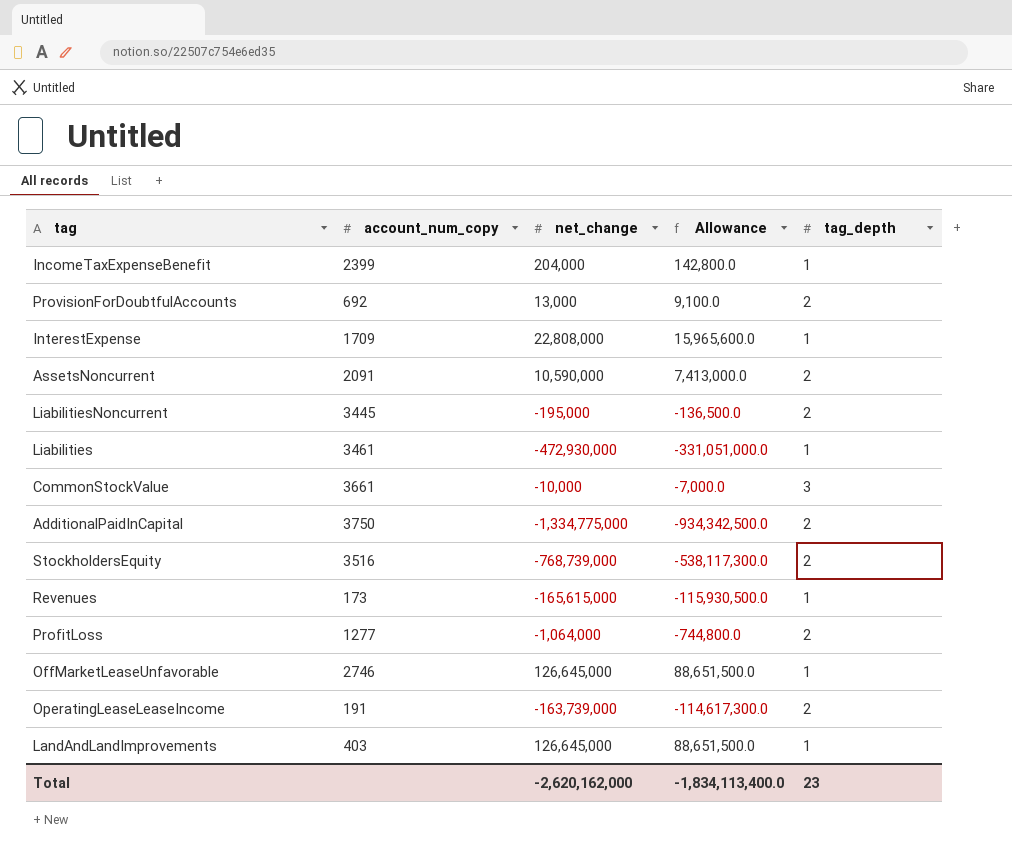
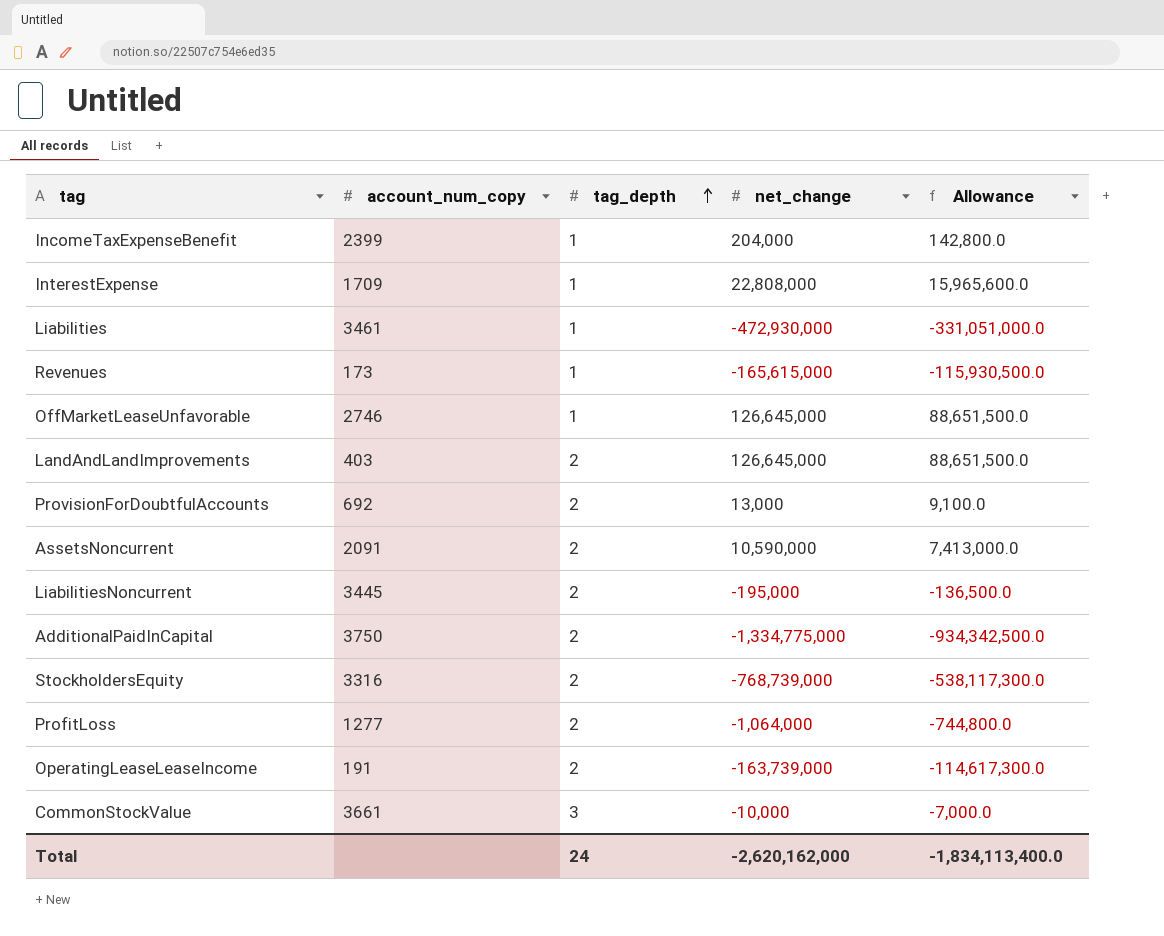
row order: none -> tag_depth ascending
column tag_depth | position: 5 -> 3
LandAndLandImprovements | tag_depth: 1 -> 2
StockholdersEquity | account_num_copy: 3516 -> 3316
Total | tag_depth: 23 -> 24

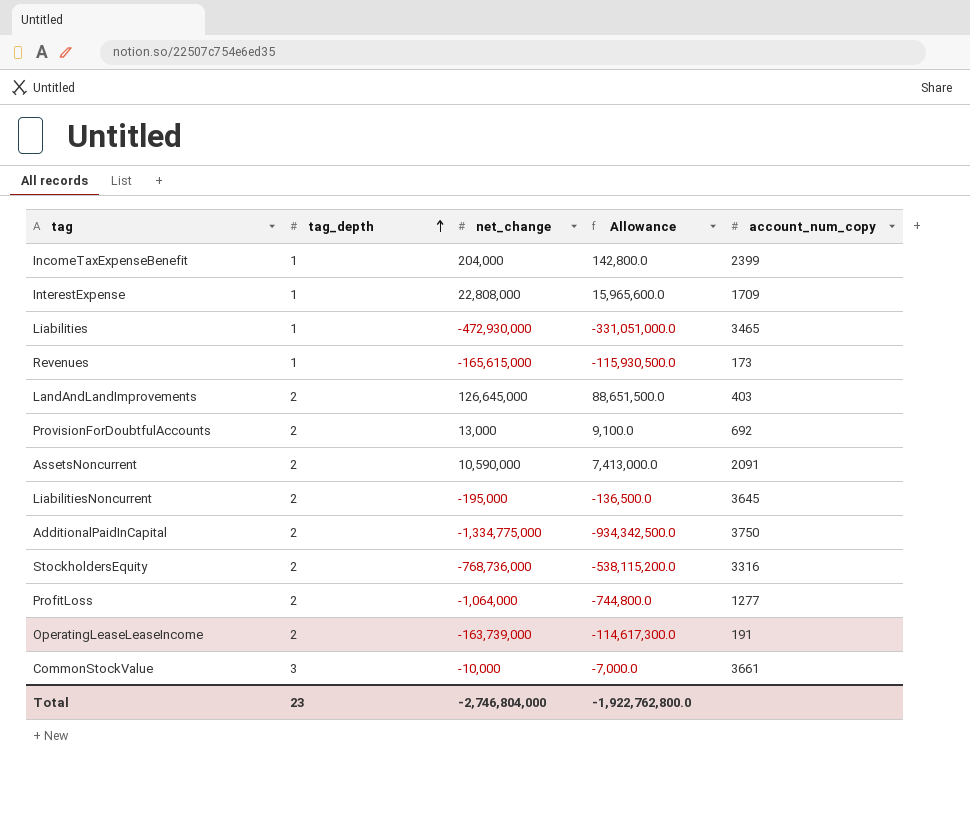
column account_num_copy | position: 2 -> 5
row OffMarketLeaseUnfavorable: 2746 | 1 | 126,645,000 | 88,651,500.0 -> none
Liabilities | account_num_copy: 3461 -> 3465
LiabilitiesNoncurrent | account_num_copy: 3445 -> 3645
StockholdersEquity | net_change: -768,739,000 -> -768,736,000
StockholdersEquity | Allowance: -538,117,300.0 -> -538,115,200.0
Total | tag_depth: 24 -> 23
Total | net_change: -2,620,162,000 -> -2,746,804,000
Total | Allowance: -1,834,113,400.0 -> -1,922,762,800.0

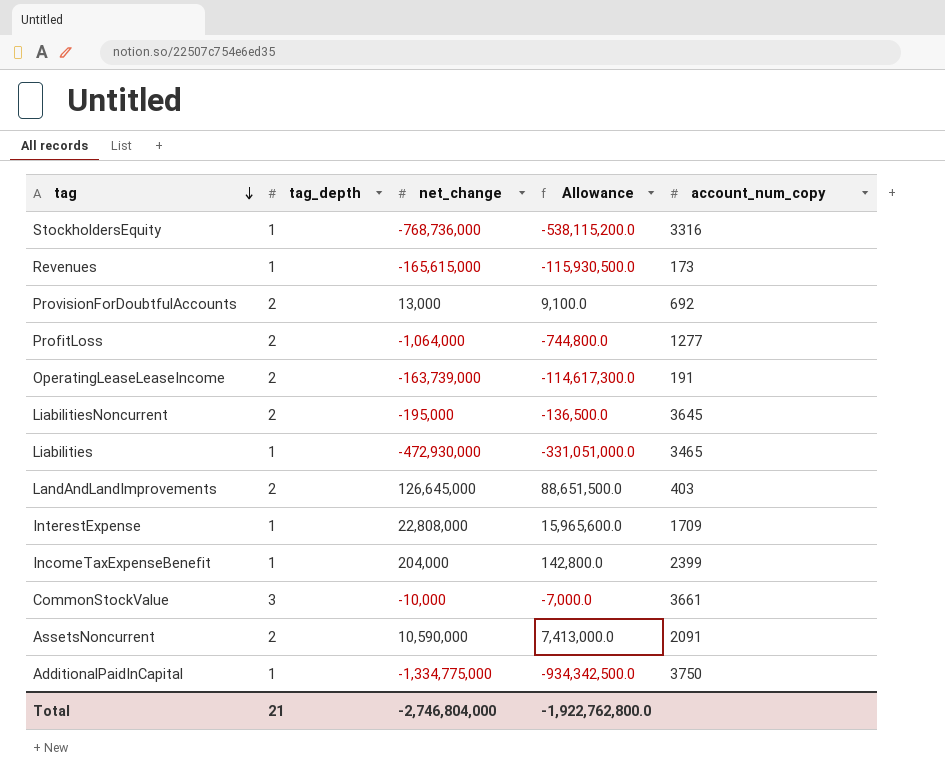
row order: tag_depth ascending -> tag descending
StockholdersEquity | tag_depth: 2 -> 1
AdditionalPaidInCapital | tag_depth: 2 -> 1
Total | tag_depth: 23 -> 21

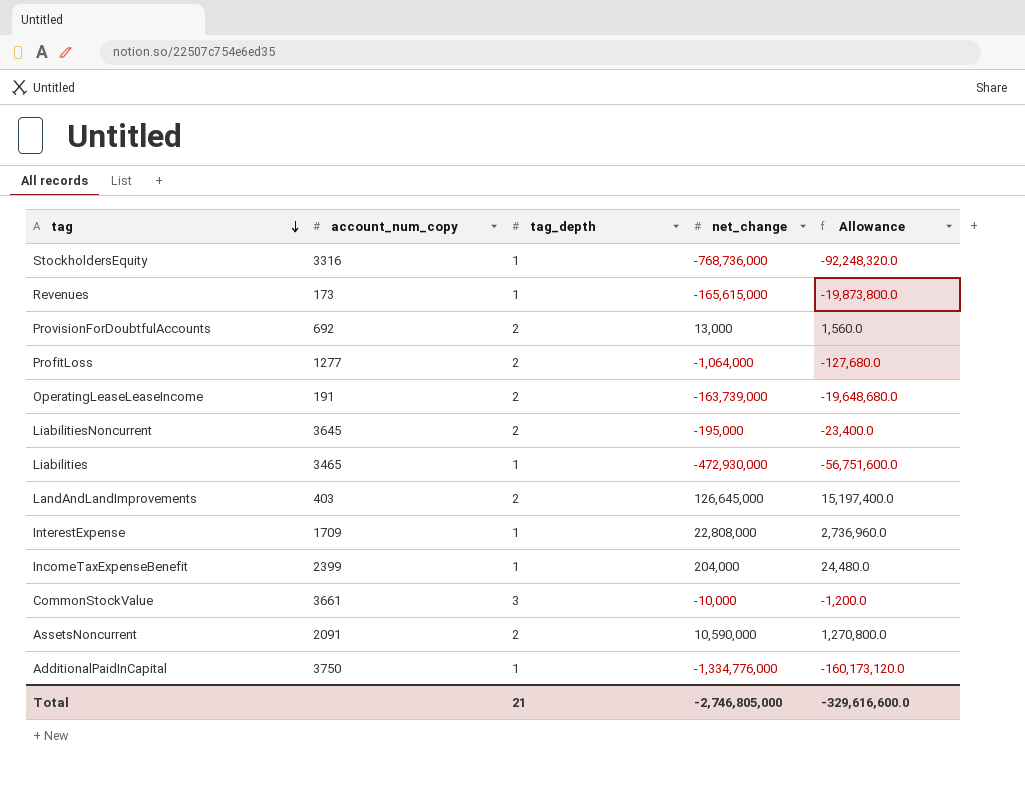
column account_num_copy | position: 5 -> 2
column Allowance | formula: [net_change] * 0.7 -> [net_change] * 0.12
AdditionalPaidInCapital | net_change: -1,334,775,000 -> -1,334,776,000
Total | net_change: -2,746,804,000 -> -2,746,805,000
Total | Allowance: -1,922,762,800.0 -> -329,616,600.0

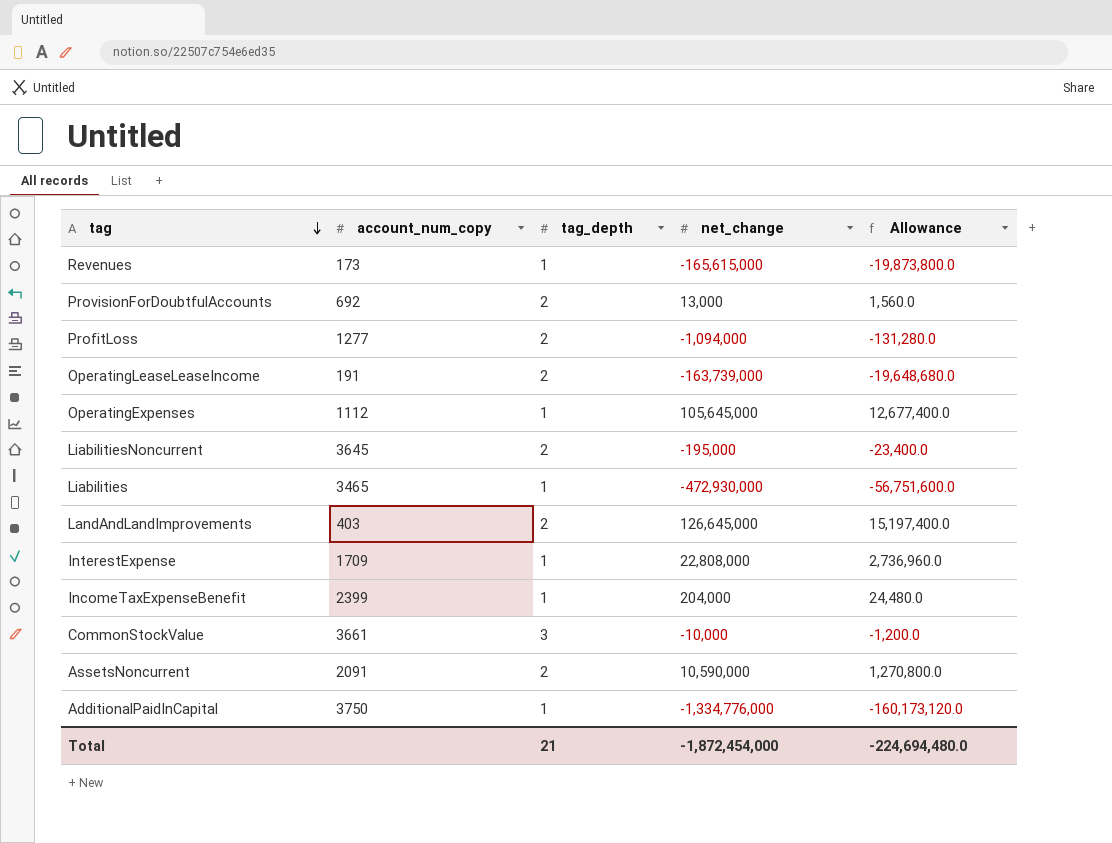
row StockholdersEquity: 3316 | 1 | -768,736,000 | -92,248,320.0 -> none
ProfitLoss | net_change: -1,064,000 -> -1,094,000
ProfitLoss | Allowance: -127,680.0 -> -131,280.0
row OperatingExpenses: none -> 1112 | 1 | 105,645,000 | 12,677,400.0
Total | net_change: -2,746,805,000 -> -1,872,454,000
Total | Allowance: -329,616,600.0 -> -224,694,480.0

